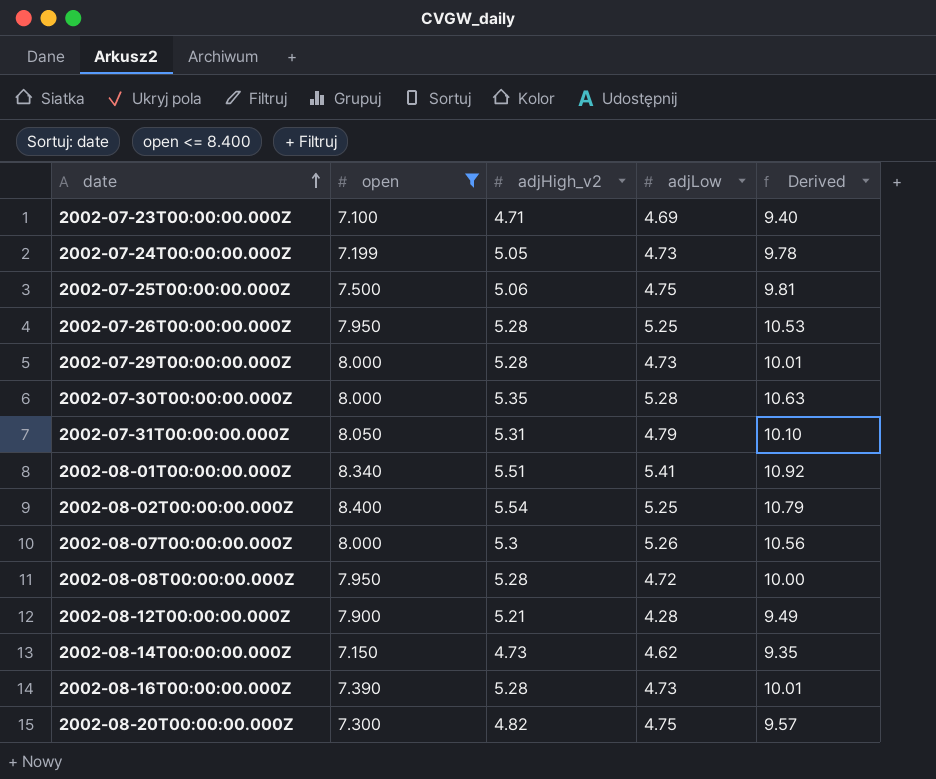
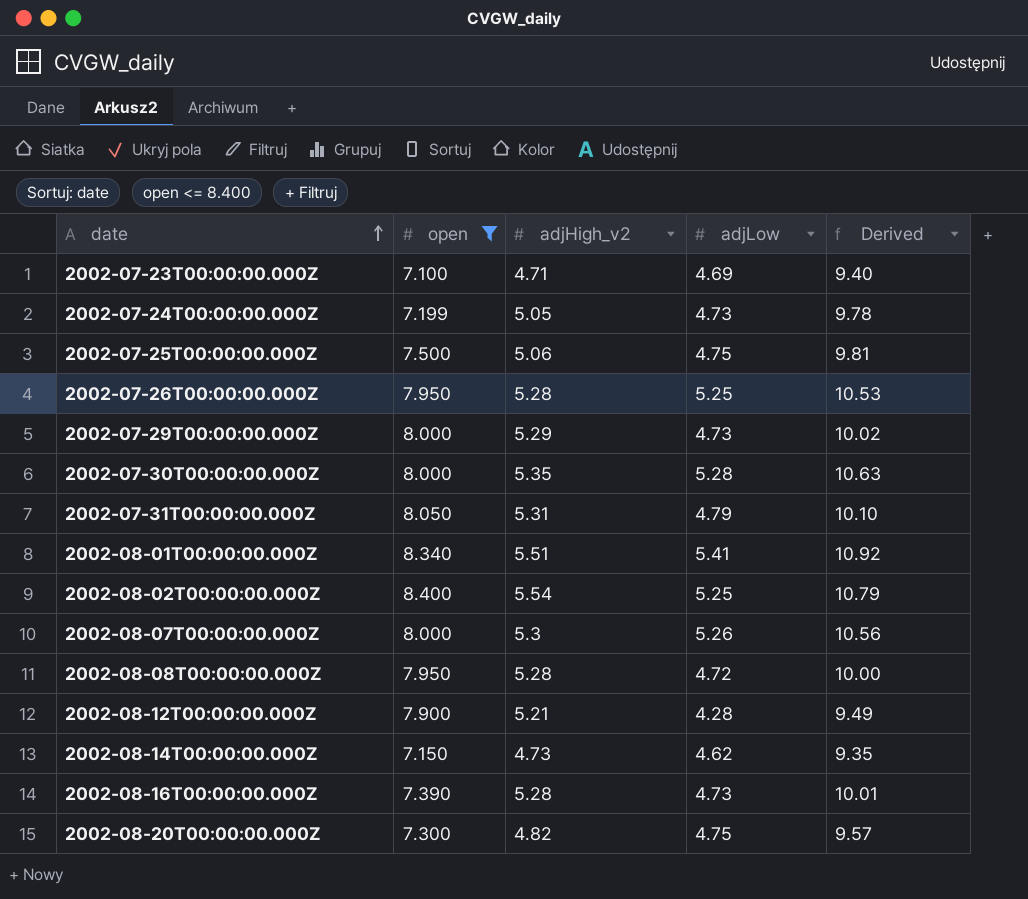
2002-07-29T00:00:00.000Z | adjHigh_v2: 5.28 -> 5.29
2002-07-29T00:00:00.000Z | Derived: 10.01 -> 10.02

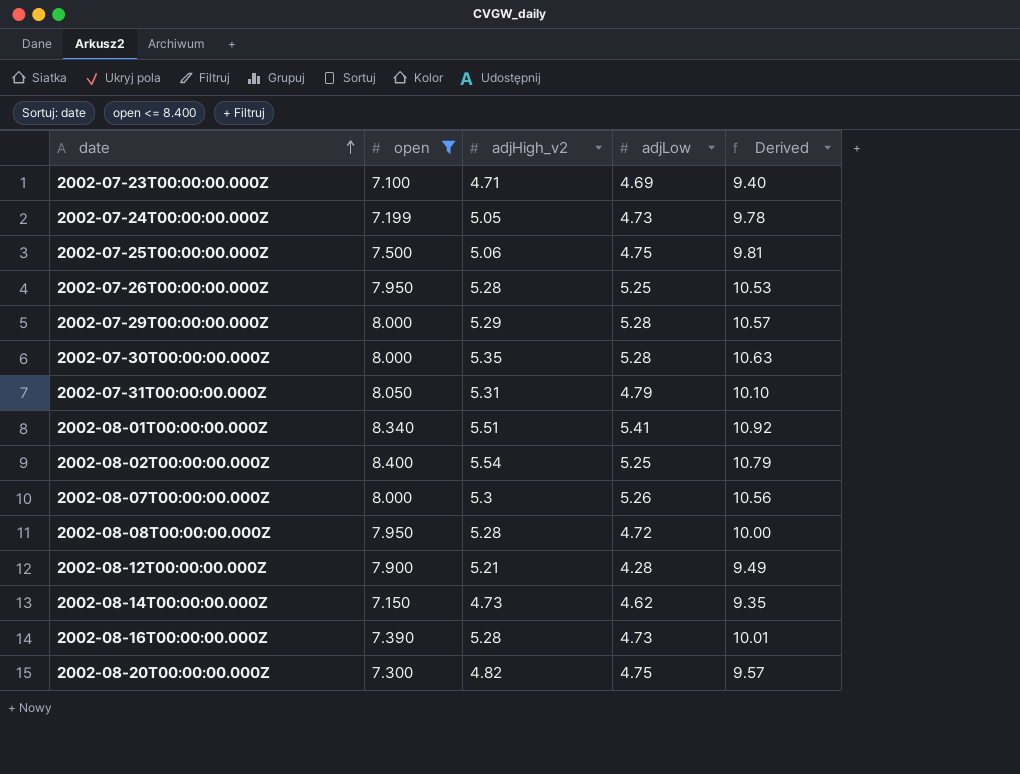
2002-07-29T00:00:00.000Z | adjLow: 4.73 -> 5.28
2002-07-29T00:00:00.000Z | Derived: 10.02 -> 10.57

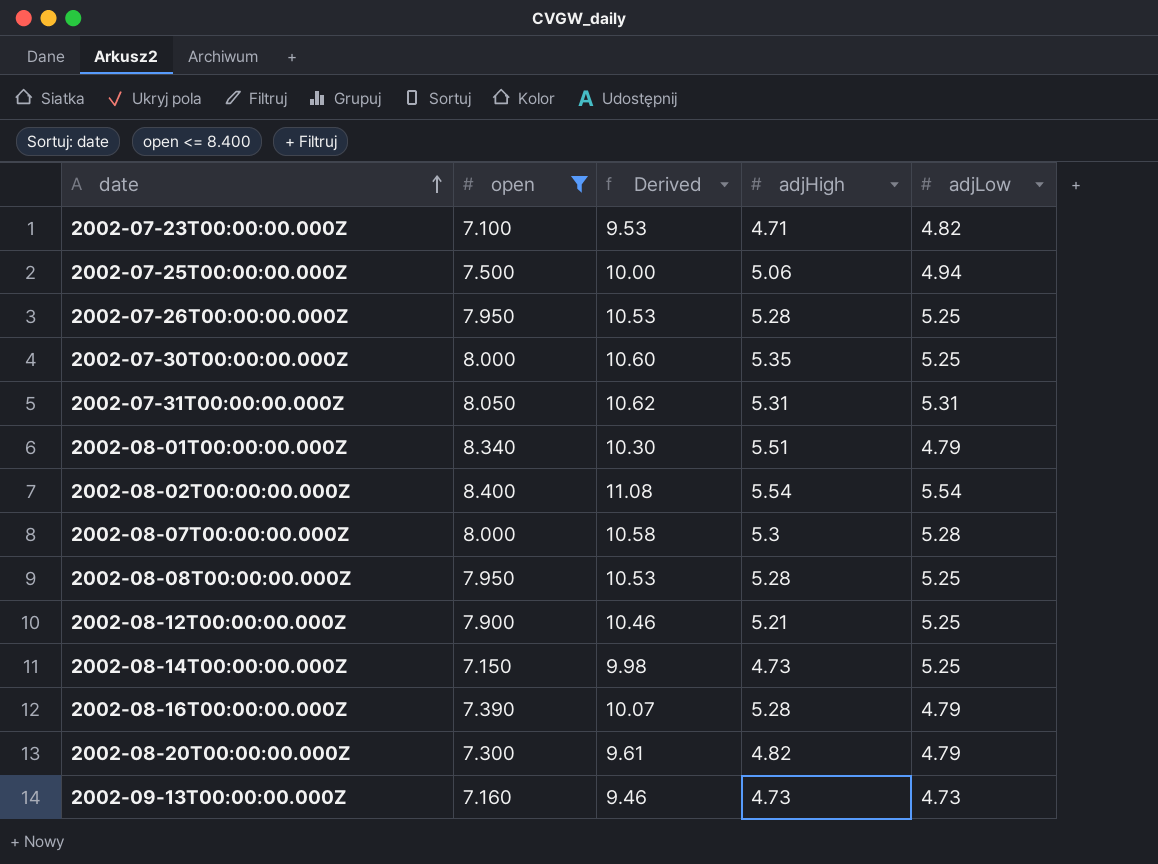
column Derived | position: 5 -> 3
column name: adjHigh_v2 -> adjHigh
row 2002-07-24T00:00:00.000Z: 7.199 | 5.05 | 4.73 | 9.78 -> none
row 2002-07-29T00:00:00.000Z: 8.000 | 5.29 | 5.28 | 10.57 -> none
2002-07-23T00:00:00.000Z | Derived: 9.40 -> 9.53
2002-07-23T00:00:00.000Z | adjLow: 4.69 -> 4.82
2002-07-25T00:00:00.000Z | Derived: 9.81 -> 10.00
2002-07-25T00:00:00.000Z | adjLow: 4.75 -> 4.94
2002-07-30T00:00:00.000Z | Derived: 10.63 -> 10.60
2002-07-30T00:00:00.000Z | adjLow: 5.28 -> 5.25
2002-07-31T00:00:00.000Z | Derived: 10.10 -> 10.62
2002-07-31T00:00:00.000Z | adjLow: 4.79 -> 5.31
2002-08-01T00:00:00.000Z | Derived: 10.92 -> 10.30
2002-08-01T00:00:00.000Z | adjLow: 5.41 -> 4.79
2002-08-02T00:00:00.000Z | Derived: 10.79 -> 11.08
2002-08-02T00:00:00.000Z | adjLow: 5.25 -> 5.54
2002-08-07T00:00:00.000Z | Derived: 10.56 -> 10.58
2002-08-07T00:00:00.000Z | adjLow: 5.26 -> 5.28
2002-08-08T00:00:00.000Z | Derived: 10.00 -> 10.53
2002-08-08T00:00:00.000Z | adjLow: 4.72 -> 5.25
2002-08-12T00:00:00.000Z | Derived: 9.49 -> 10.46
2002-08-12T00:00:00.000Z | adjLow: 4.28 -> 5.25
2002-08-14T00:00:00.000Z | Derived: 9.35 -> 9.98
2002-08-14T00:00:00.000Z | adjLow: 4.62 -> 5.25
2002-08-16T00:00:00.000Z | Derived: 10.01 -> 10.07
2002-08-16T00:00:00.000Z | adjLow: 4.73 -> 4.79
2002-08-20T00:00:00.000Z | Derived: 9.57 -> 9.61
2002-08-20T00:00:00.000Z | adjLow: 4.75 -> 4.79
row 2002-09-13T00:00:00.000Z: none -> 7.160 | 9.46 | 4.73 | 4.73

